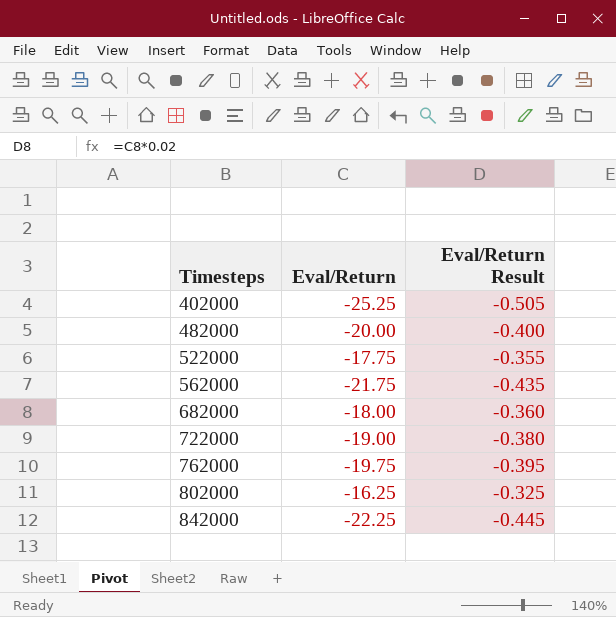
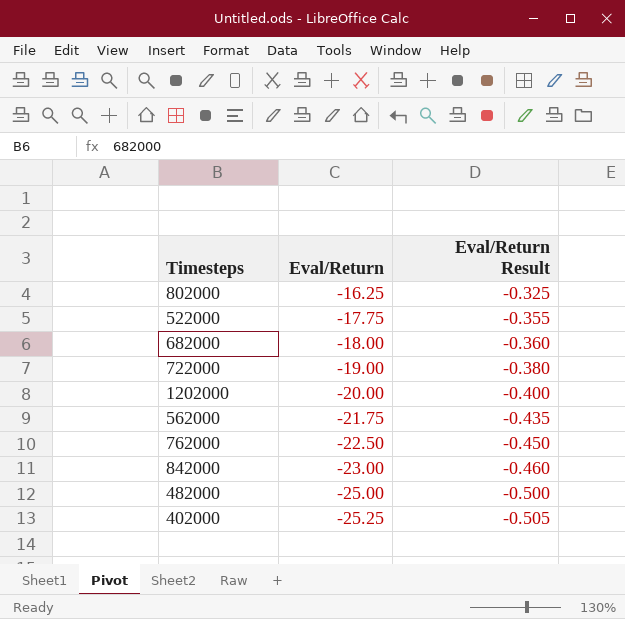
row order: Timesteps ascending -> Eval/Return descending
row 1202000: none -> -20.00 | -0.400
762000 | Eval/Return: -19.75 -> -22.50
762000 | Eval/Return Result: -0.395 -> -0.450
842000 | Eval/Return: -22.25 -> -23.00
842000 | Eval/Return Result: -0.445 -> -0.460
482000 | Eval/Return: -20.00 -> -25.00
482000 | Eval/Return Result: -0.400 -> -0.500

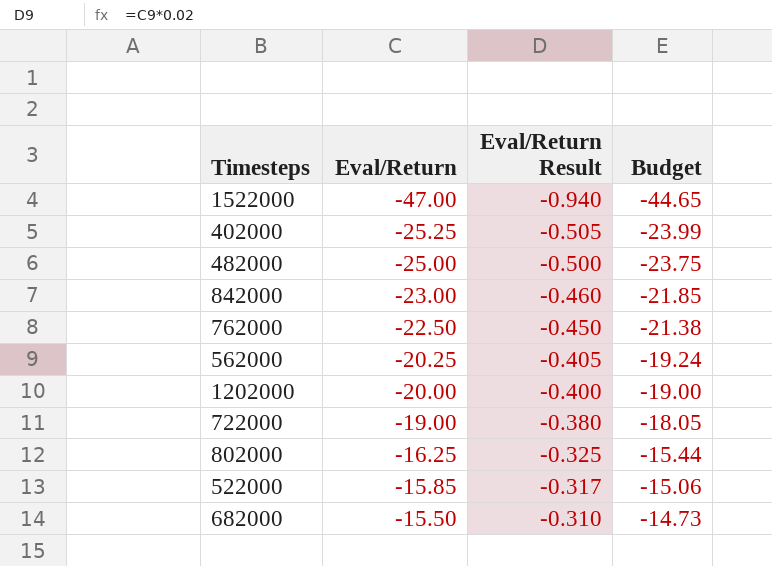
row order: Eval/Return descending -> Eval/Return ascending
column Budget | formula: none -> [Eval/Return] * 0.95
row 1522000: none -> -47.00 | -0.940 | -44.65
562000 | Eval/Return: -21.75 -> -20.25
562000 | Eval/Return Result: -0.435 -> -0.405
522000 | Eval/Return: -17.75 -> -15.85
522000 | Eval/Return Result: -0.355 -> -0.317
682000 | Eval/Return: -18.00 -> -15.50
682000 | Eval/Return Result: -0.360 -> -0.310

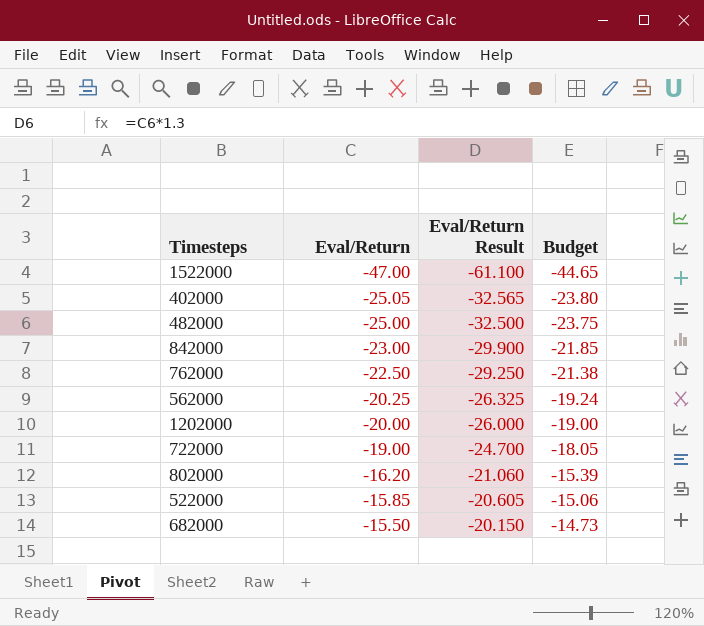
column Eval/Return Result | formula: [Eval/Return] * 0.02 -> [Eval/Return] * 1.3
402000 | Eval/Return: -25.25 -> -25.05
402000 | Budget: -23.99 -> -23.80
802000 | Eval/Return: -16.25 -> -16.20
802000 | Budget: -15.44 -> -15.39

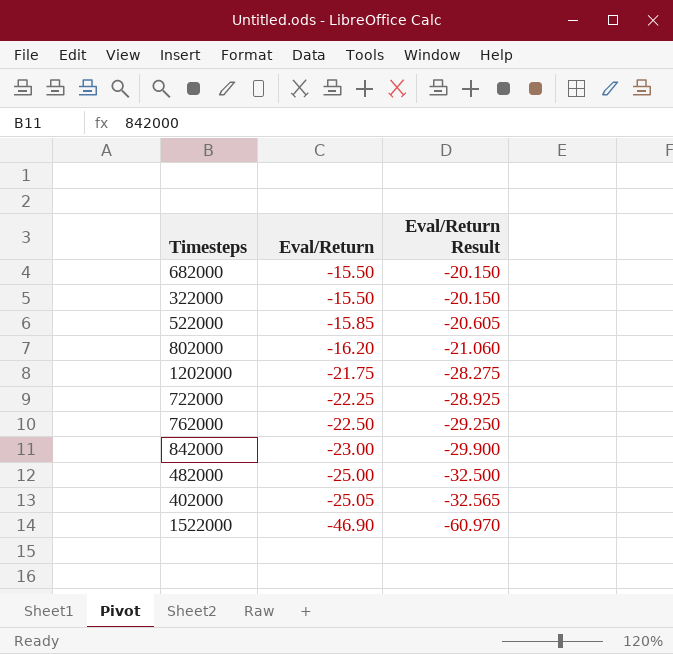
row order: Eval/Return ascending -> Eval/Return descending
column Budget | formula: [Eval/Return] * 0.95 -> none
row 562000: -20.25 | -26.325 | -19.24 -> none
row 322000: none -> -15.50 | -20.150
1202000 | Eval/Return: -20.00 -> -21.75
1202000 | Eval/Return Result: -26.000 -> -28.275
722000 | Eval/Return: -19.00 -> -22.25
722000 | Eval/Return Result: -24.700 -> -28.925
1522000 | Eval/Return: -47.00 -> -46.90
1522000 | Eval/Return Result: -61.100 -> -60.970

